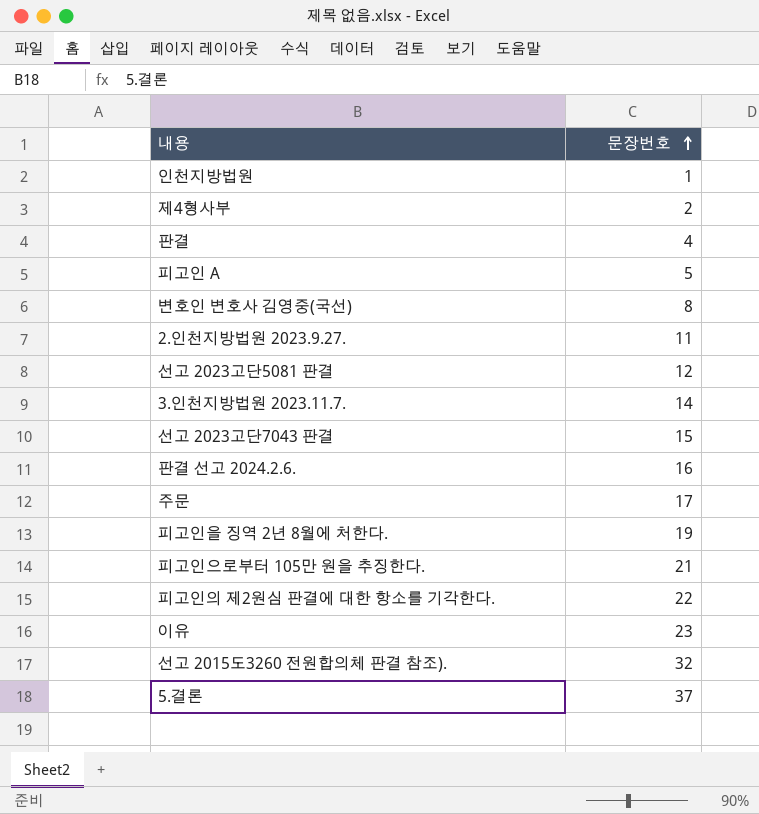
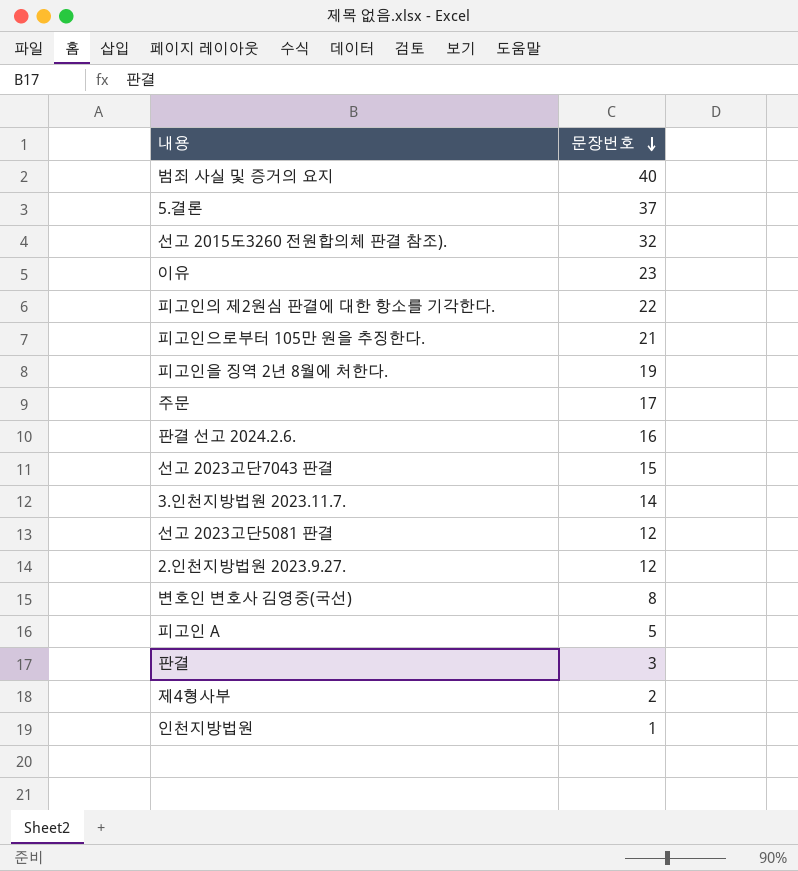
row order: 문장번호 ascending -> 문장번호 descending
row 범죄 사실 및 증거의 요지: none -> 40
2.인천지방법원 2023.9.27. | 문장번호: 11 -> 12
판결 | 문장번호: 4 -> 3

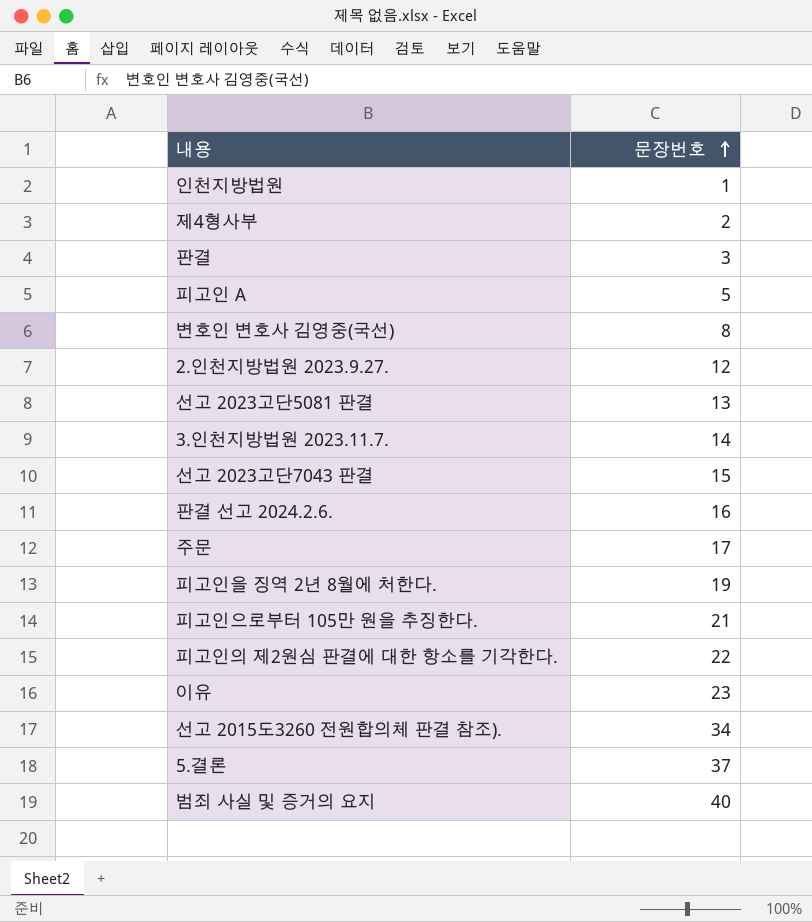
row order: 문장번호 descending -> 문장번호 ascending
선고 2023고단5081 판결 | 문장번호: 12 -> 13
선고 2015도3260 전원합의체 판결 참조). | 문장번호: 32 -> 34

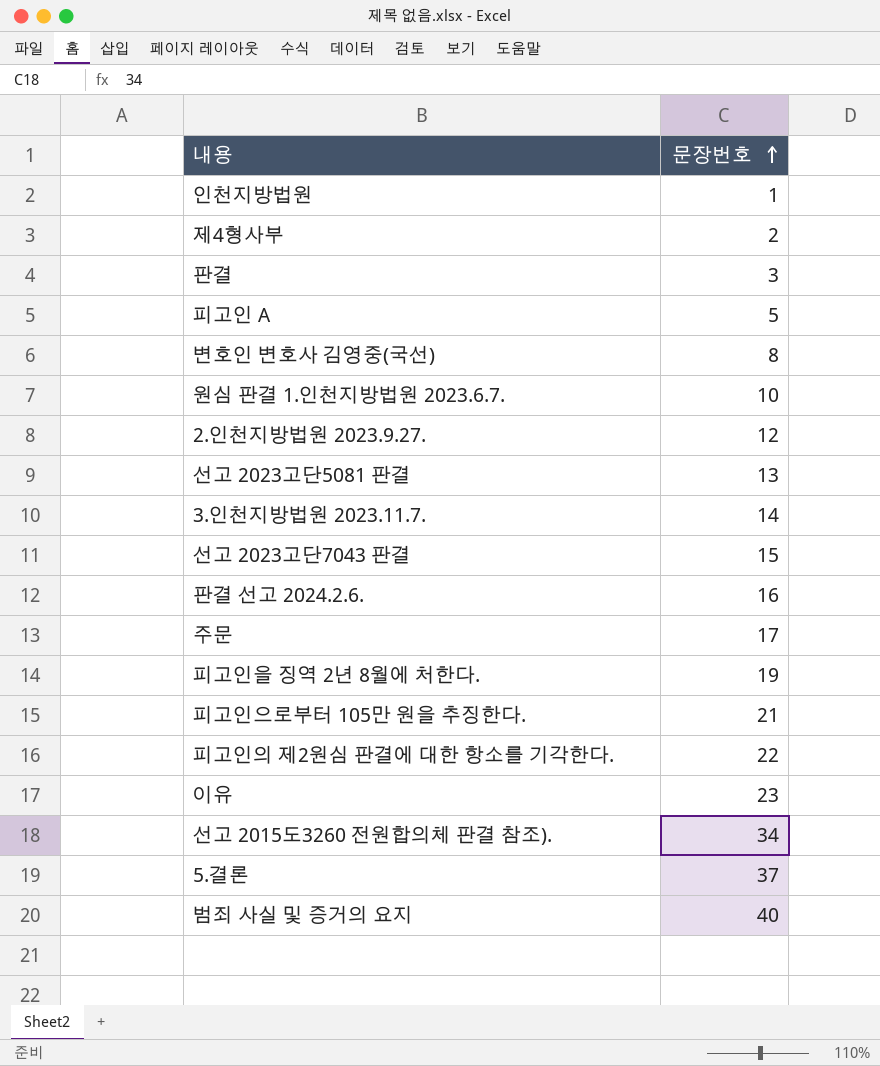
row 원심 판결 1.인천지방법원 2023.6.7.: none -> 10

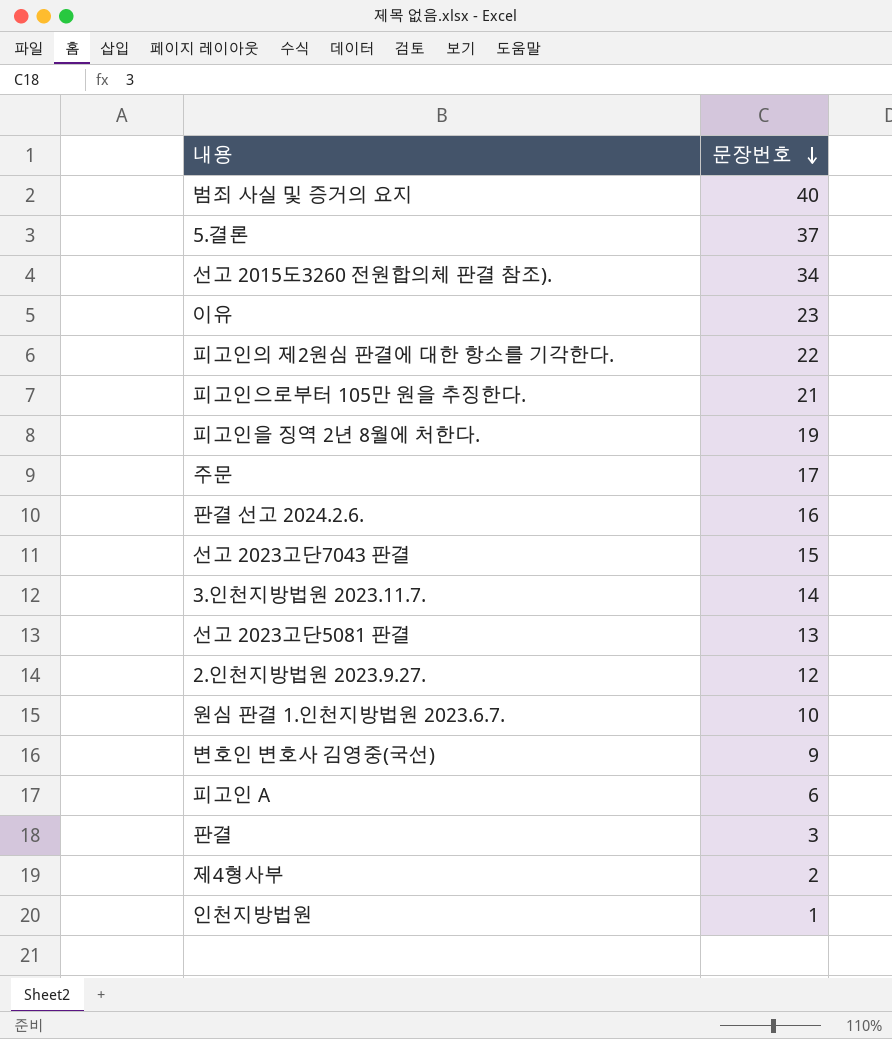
row order: 문장번호 ascending -> 문장번호 descending
변호인 변호사 김영중(국선) | 문장번호: 8 -> 9
피고인 A | 문장번호: 5 -> 6

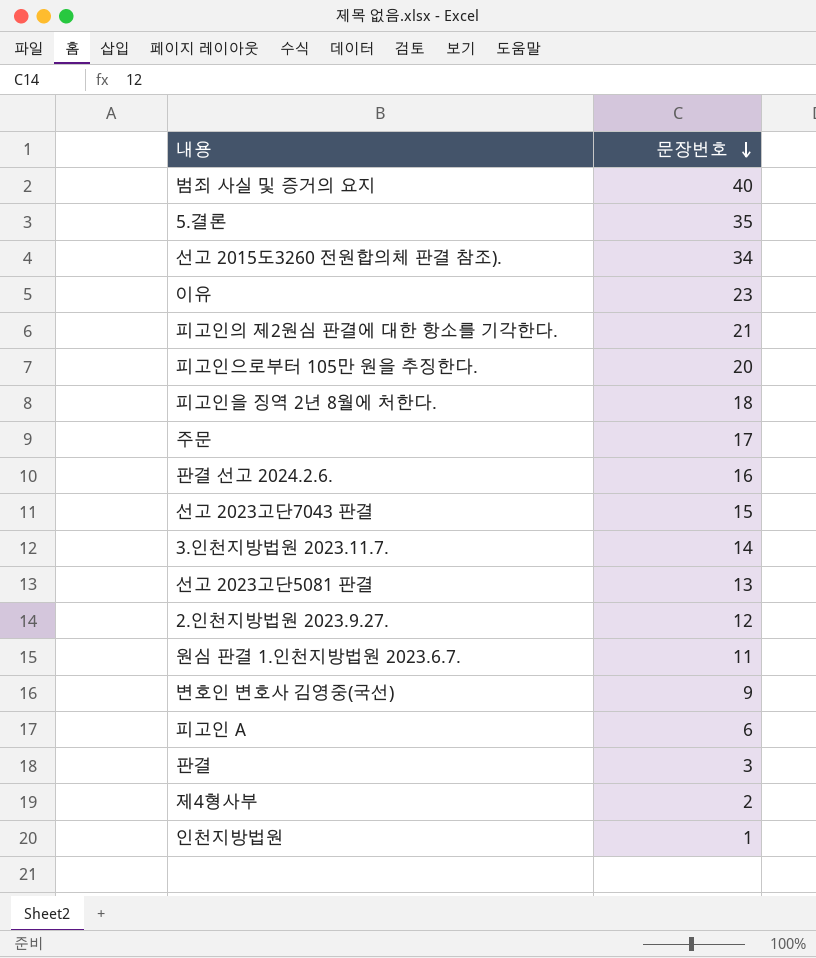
5.결론 | 문장번호: 37 -> 35
피고인의 제2원심 판결에 대한 항소를 기각한다. | 문장번호: 22 -> 21
피고인으로부터 105만 원을 추징한다. | 문장번호: 21 -> 20
피고인을 징역 2년 8월에 처한다. | 문장번호: 19 -> 18
원심 판결 1.인천지방법원 2023.6.7. | 문장번호: 10 -> 11

